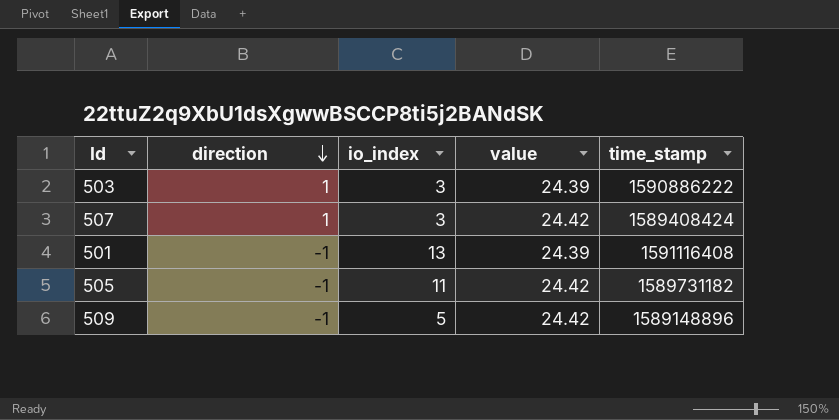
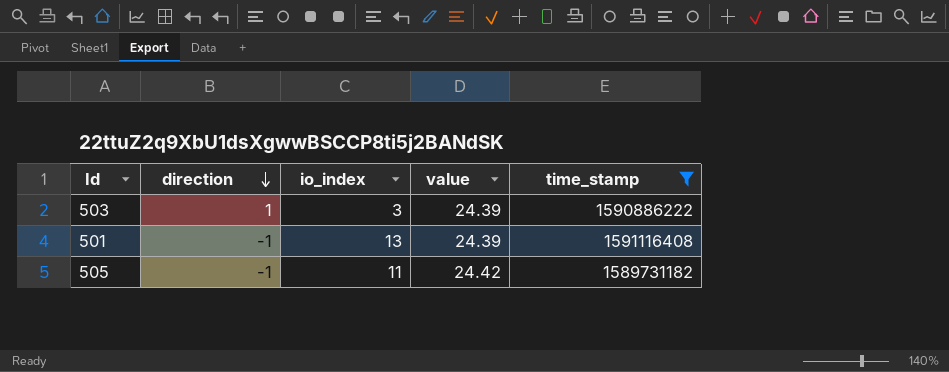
filter: none -> time_stamp >= 1589731182

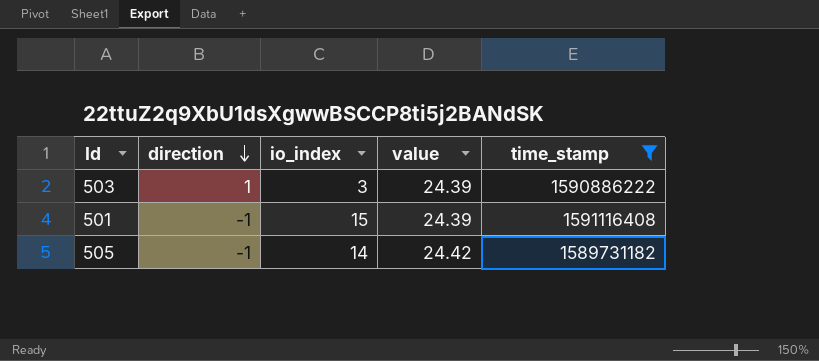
501 | io_index: 13 -> 15
505 | io_index: 11 -> 14

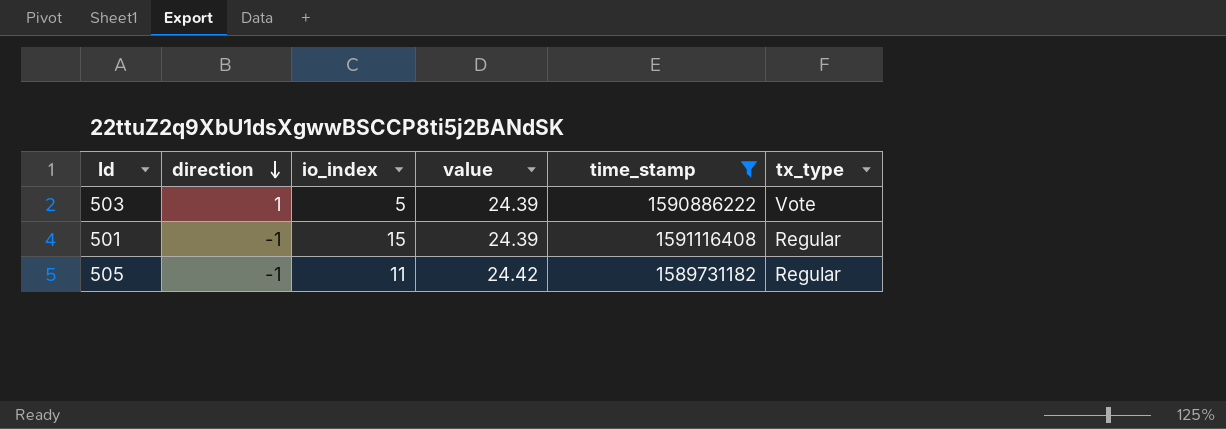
column tx_type | position: none -> 6
503 | io_index: 3 -> 5
505 | io_index: 14 -> 11

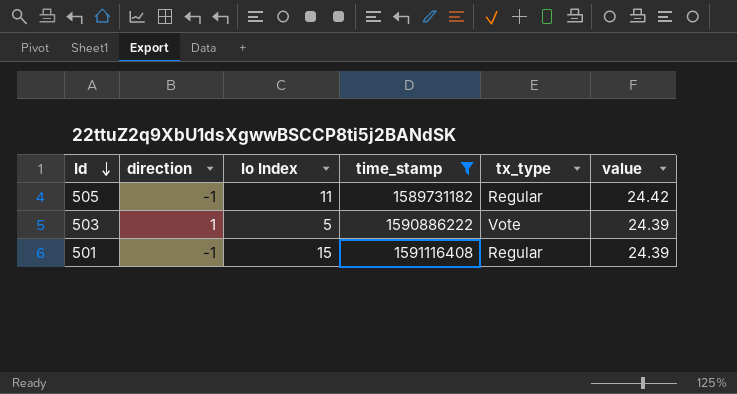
row order: direction descending -> Id descending
column name: io_index -> Io Index
column value | position: 4 -> 6

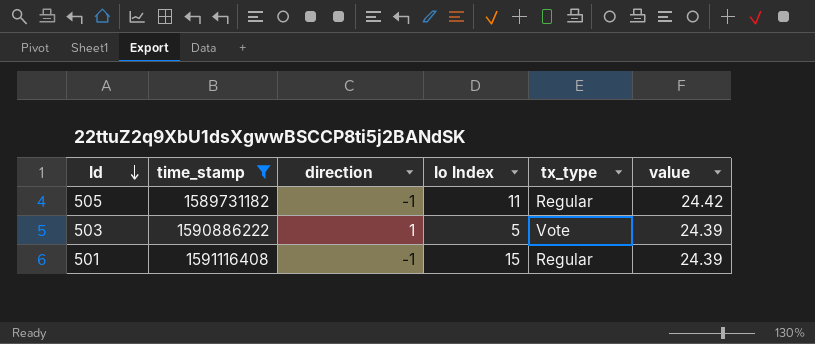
column time_stamp | position: 4 -> 2

